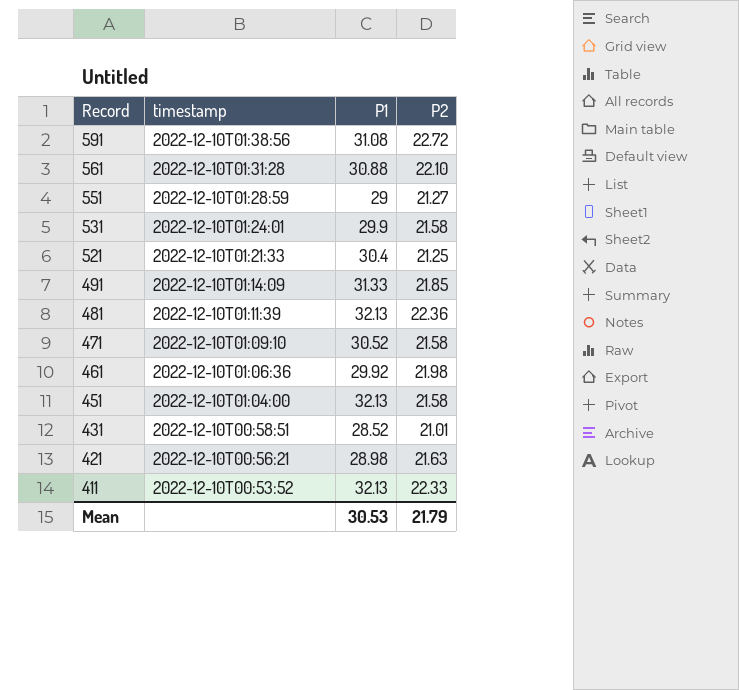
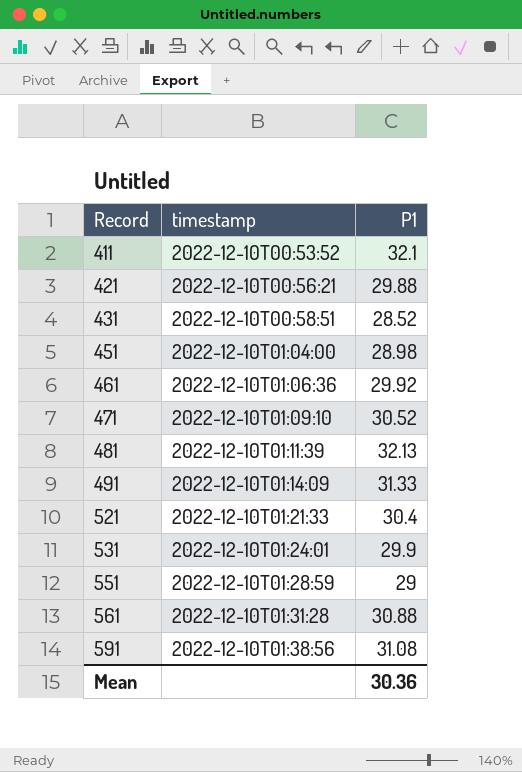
row order: Record descending -> Record ascending
column P2 | position: 4 -> none
411 | P1: 32.13 -> 32.1
421 | P1: 28.98 -> 29.88
451 | P1: 32.13 -> 28.98
Mean | P1: 30.53 -> 30.36

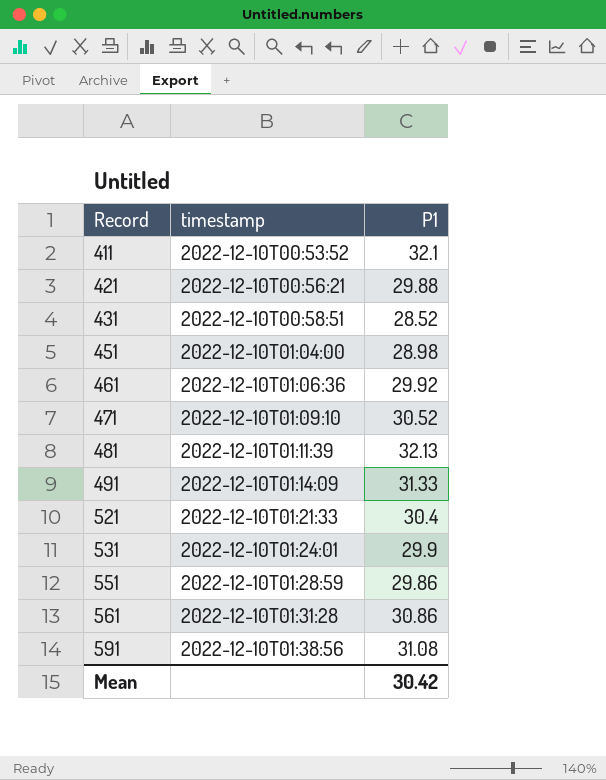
551 | P1: 29 -> 29.86
561 | P1: 30.88 -> 30.86
Mean | P1: 30.36 -> 30.42

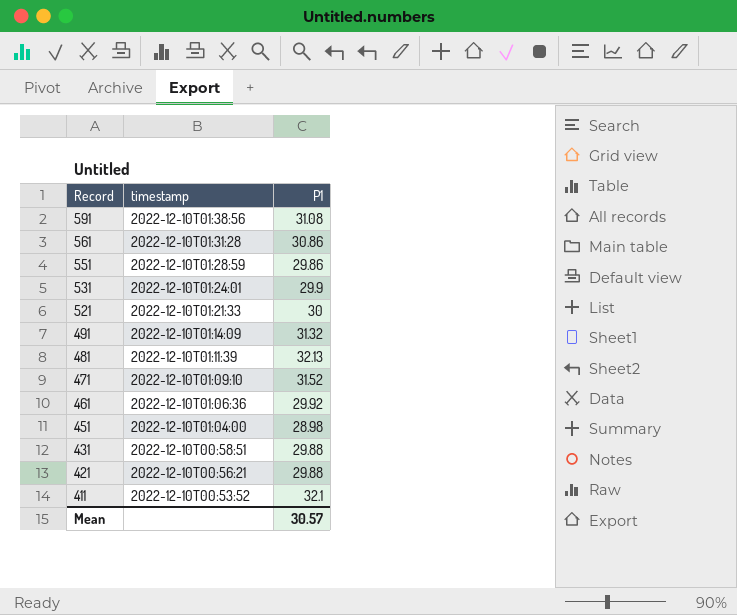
row order: Record ascending -> Record descending
521 | P1: 30.4 -> 30
491 | P1: 31.33 -> 31.32
471 | P1: 30.52 -> 31.52
431 | P1: 28.52 -> 29.88
Mean | P1: 30.42 -> 30.57

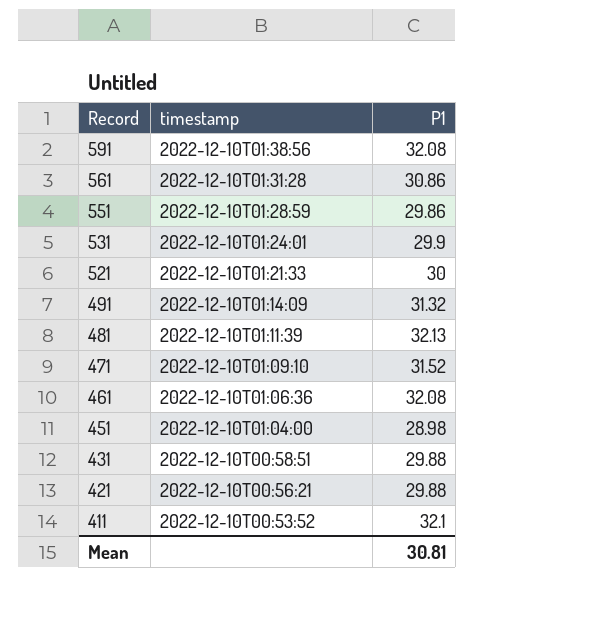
591 | P1: 31.08 -> 32.08
461 | P1: 29.92 -> 32.08
Mean | P1: 30.57 -> 30.81

